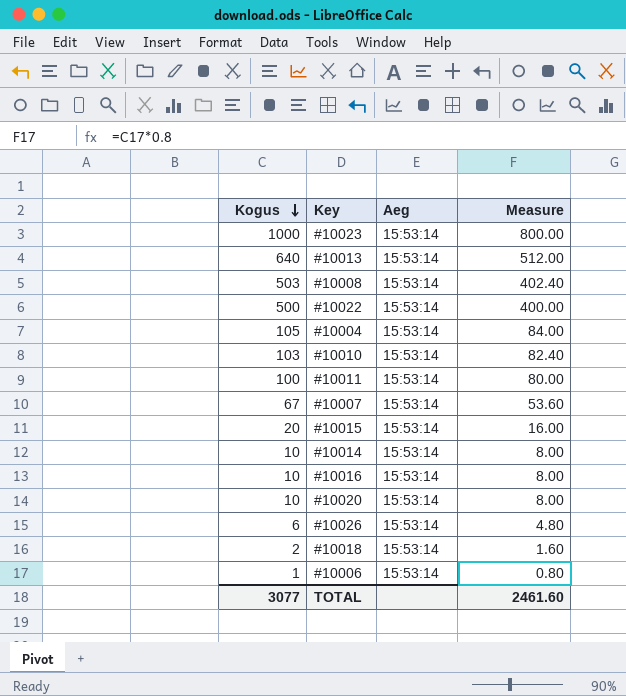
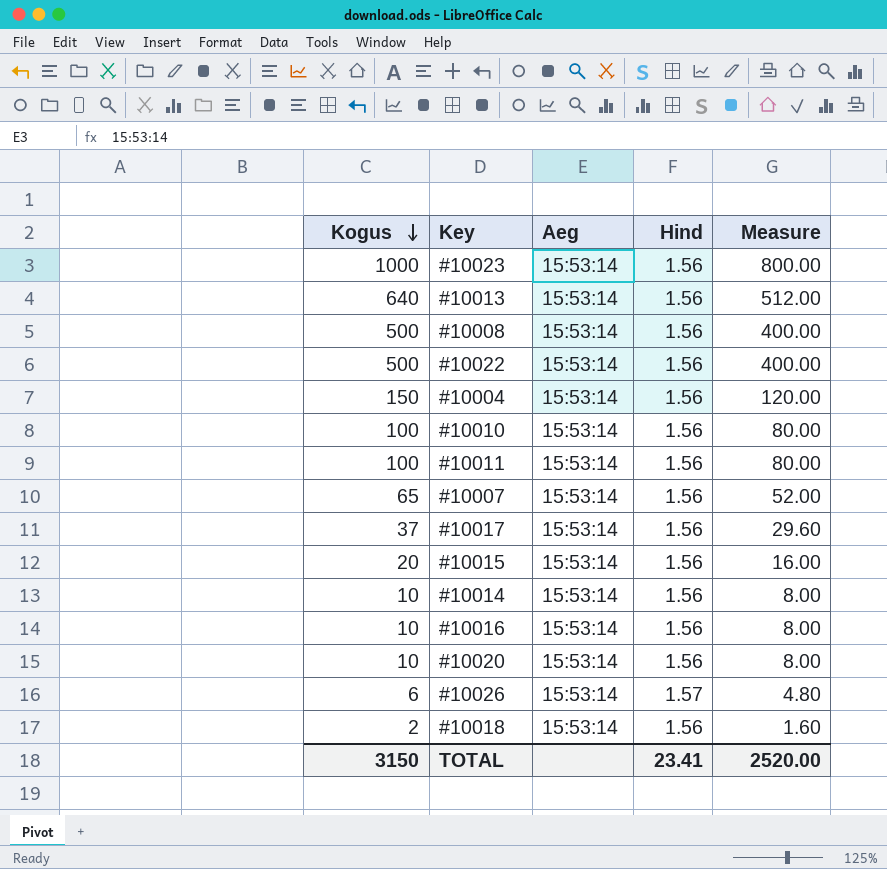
column Hind | position: none -> 4
row #10006: 1 | 15:53:14 | 0.80 -> none
#10008 | Kogus: 503 -> 500
#10008 | Measure: 402.40 -> 400.00
#10004 | Kogus: 105 -> 150
#10004 | Measure: 84.00 -> 120.00
#10010 | Kogus: 103 -> 100
#10010 | Measure: 82.40 -> 80.00
#10007 | Kogus: 67 -> 65
#10007 | Measure: 53.60 -> 52.00
row #10017: none -> 37 | 15:53:14 | 1.56 | 29.60
TOTAL | Kogus: 3077 -> 3150
TOTAL | Measure: 2461.60 -> 2520.00

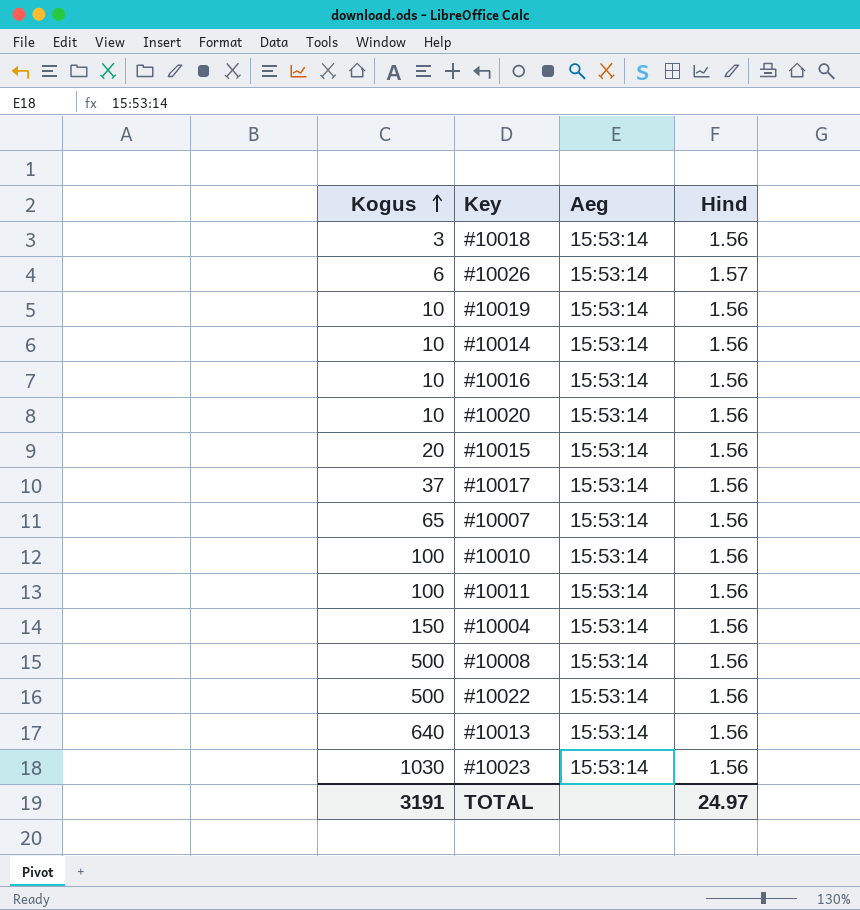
row order: Kogus descending -> Kogus ascending
column Measure | formula: [Kogus] * 0.8 -> none
#10018 | Kogus: 2 -> 3
row #10019: none -> 10 | 15:53:14 | 1.56
#10023 | Kogus: 1000 -> 1030
TOTAL | Kogus: 3150 -> 3191
TOTAL | Hind: 23.41 -> 24.97

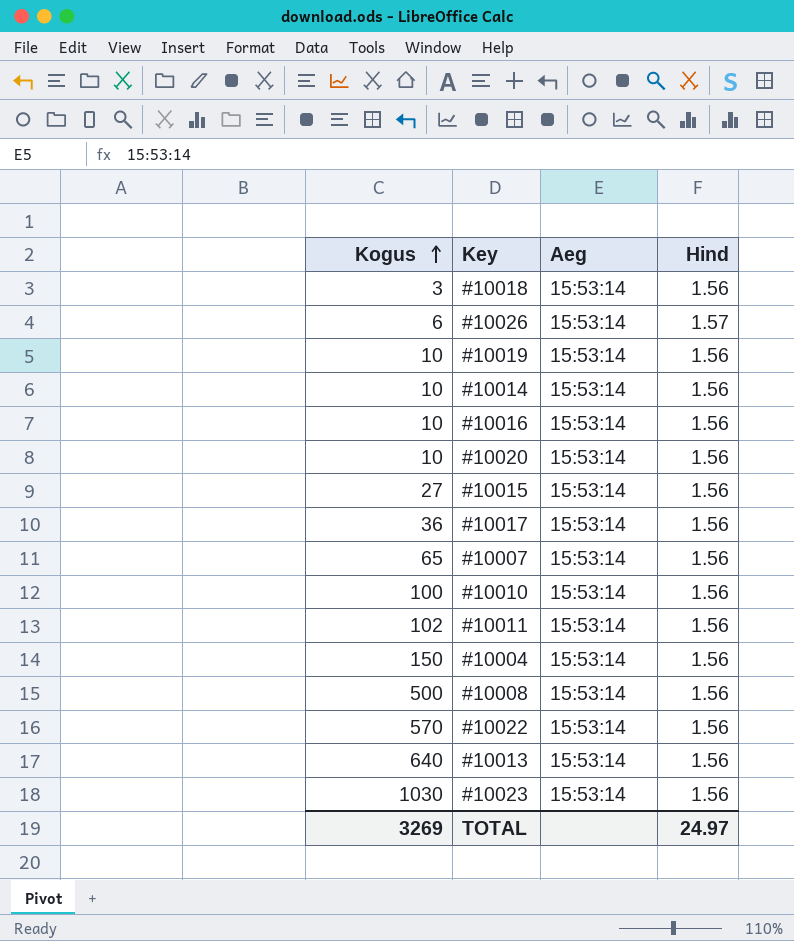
#10015 | Kogus: 20 -> 27
#10017 | Kogus: 37 -> 36
#10011 | Kogus: 100 -> 102
#10022 | Kogus: 500 -> 570
TOTAL | Kogus: 3191 -> 3269

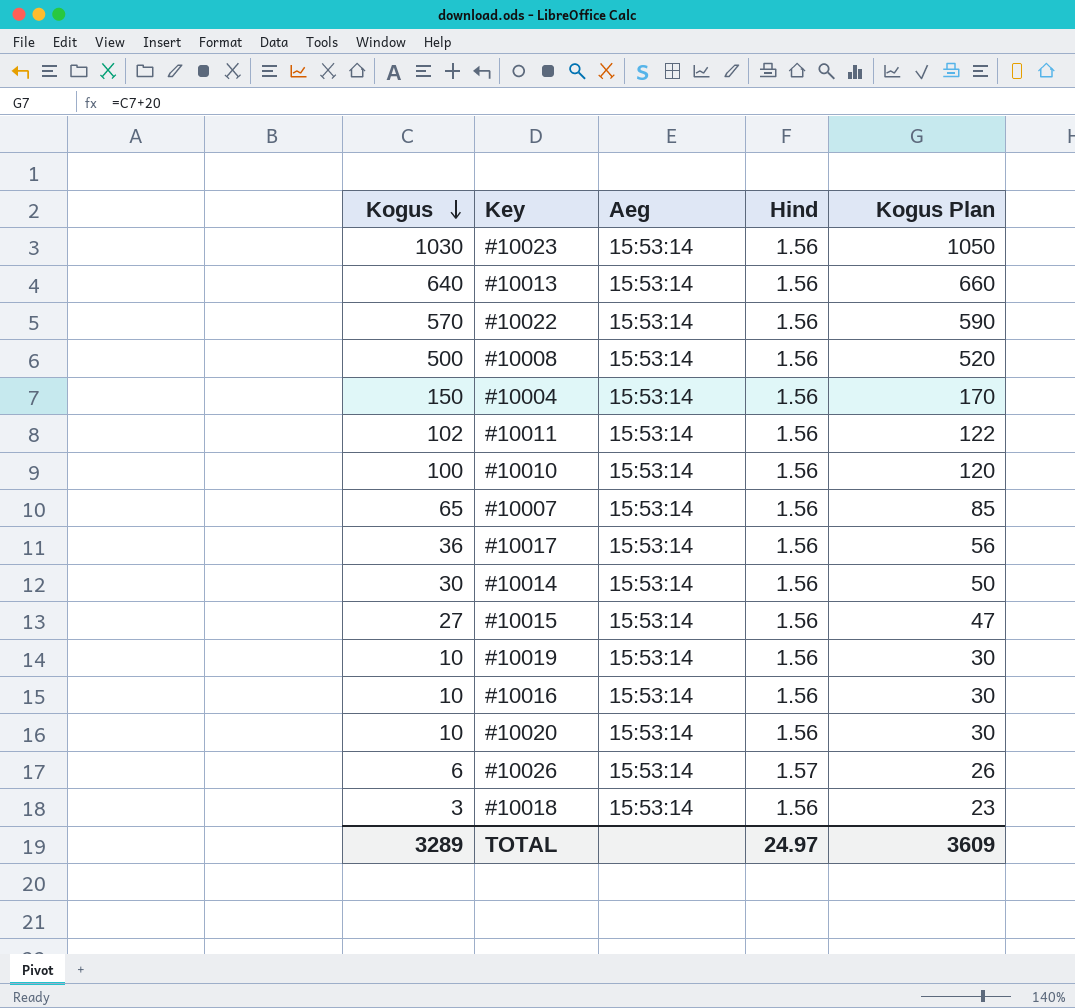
row order: Kogus ascending -> Kogus descending
column Kogus Plan | formula: none -> [Kogus] + 20
#10014 | Kogus: 10 -> 30
TOTAL | Kogus: 3269 -> 3289

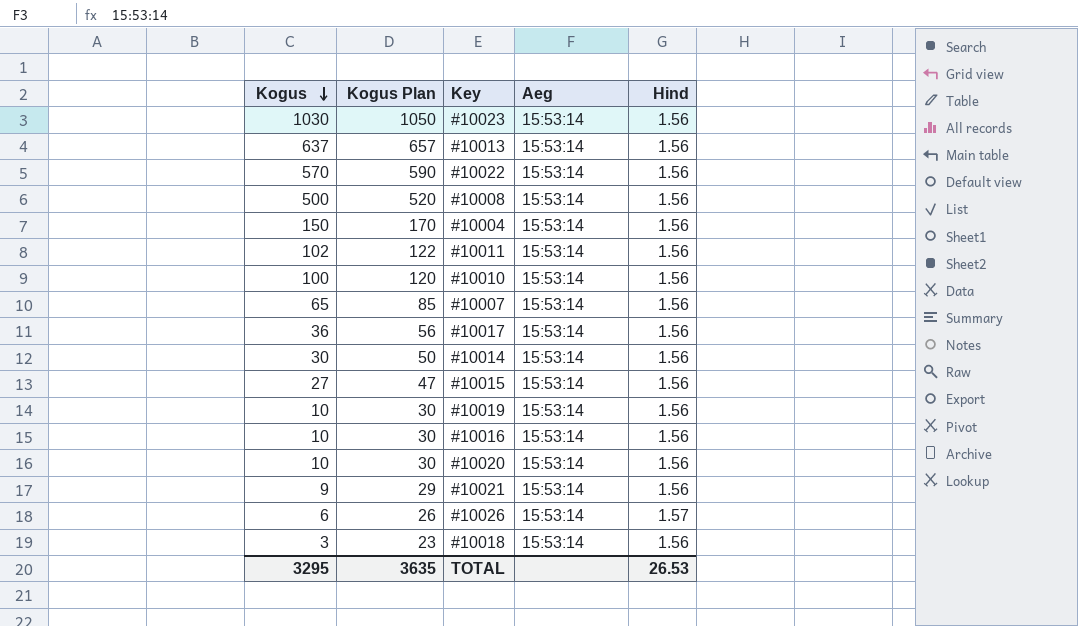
column Kogus Plan | position: 5 -> 2
#10013 | Kogus: 640 -> 637
#10013 | Kogus Plan: 660 -> 657
row #10021: none -> 9 | 29 | 15:53:14 | 1.56
TOTAL | Kogus: 3289 -> 3295
TOTAL | Kogus Plan: 3609 -> 3635
TOTAL | Hind: 24.97 -> 26.53

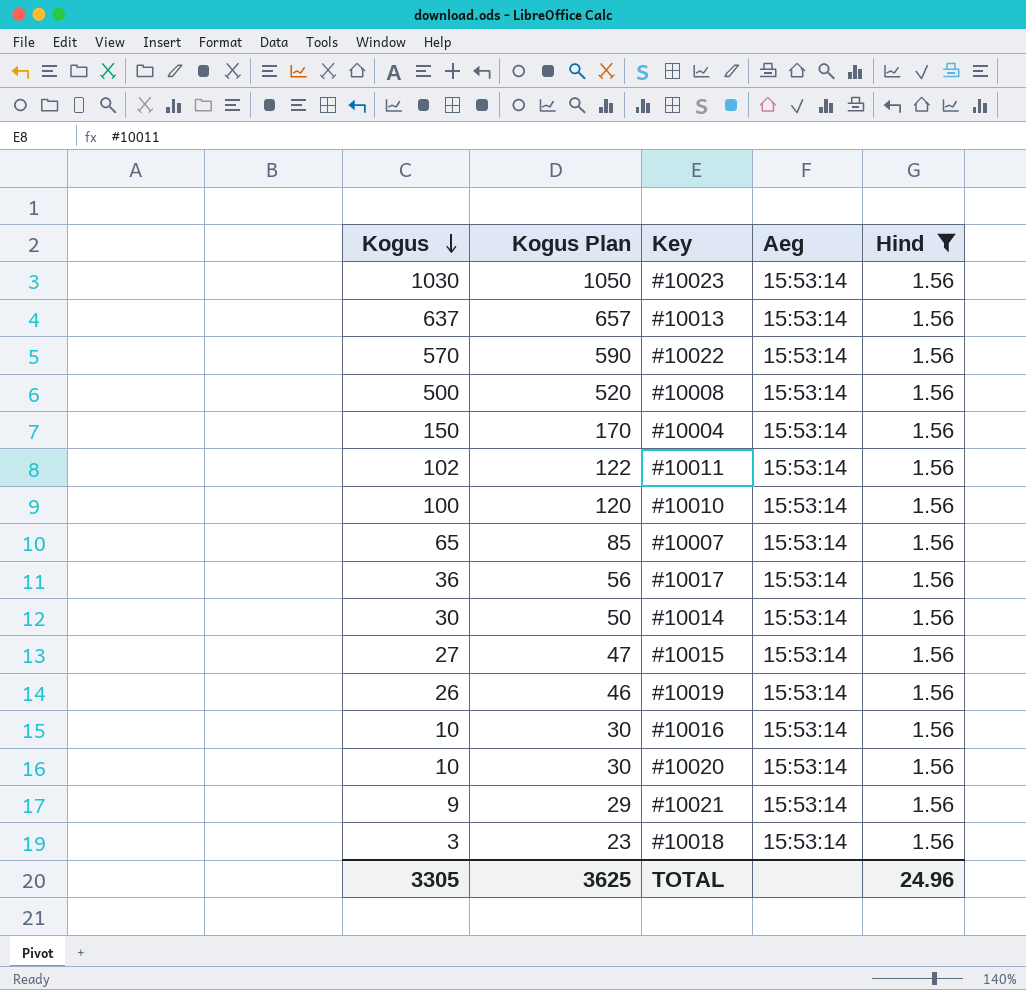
filter: none -> Hind = 1.56
#10019 | Kogus: 10 -> 26
#10019 | Kogus Plan: 30 -> 46
TOTAL | Kogus: 3295 -> 3305
TOTAL | Kogus Plan: 3635 -> 3625
TOTAL | Hind: 26.53 -> 24.96

